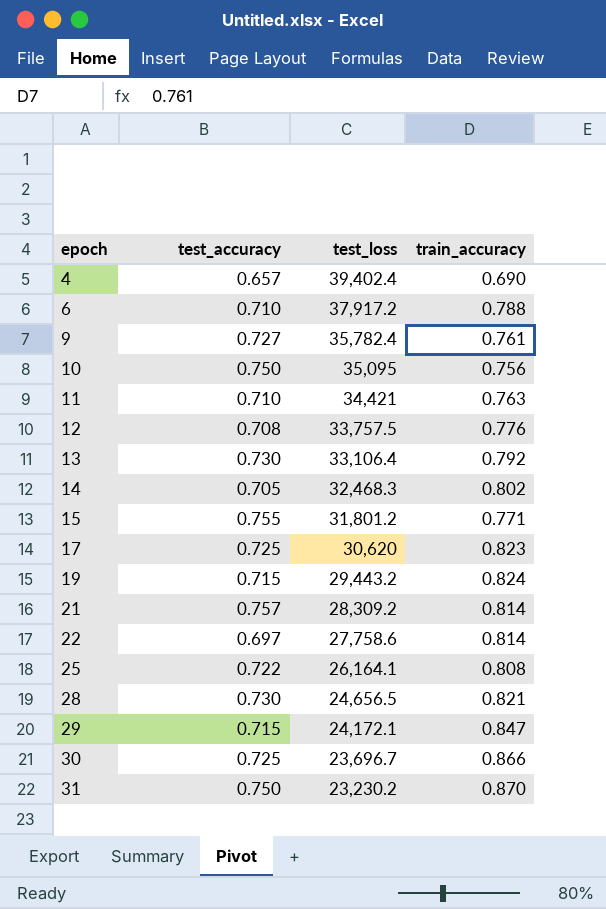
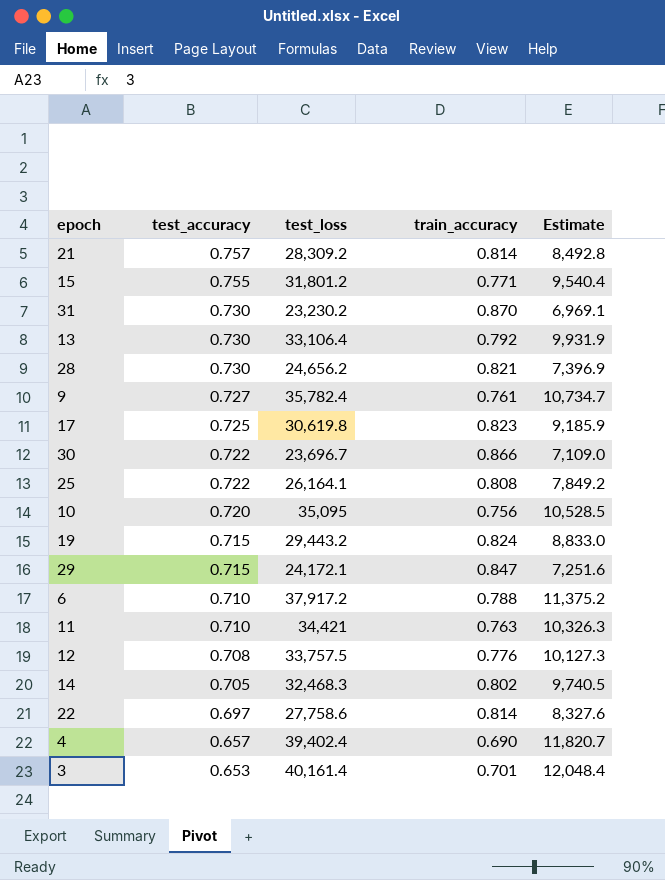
row order: epoch ascending -> test_accuracy descending
column Estimate | formula: none -> [test_loss] * 0.3
31 | test_accuracy: 0.750 -> 0.730
28 | test_loss: 24,656.5 -> 24,656.2
17 | test_loss: 30,620 -> 30,619.8
30 | test_accuracy: 0.725 -> 0.722
10 | test_accuracy: 0.750 -> 0.720
row 3: none -> 0.653 | 40,161.4 | 0.701 | 12,048.4

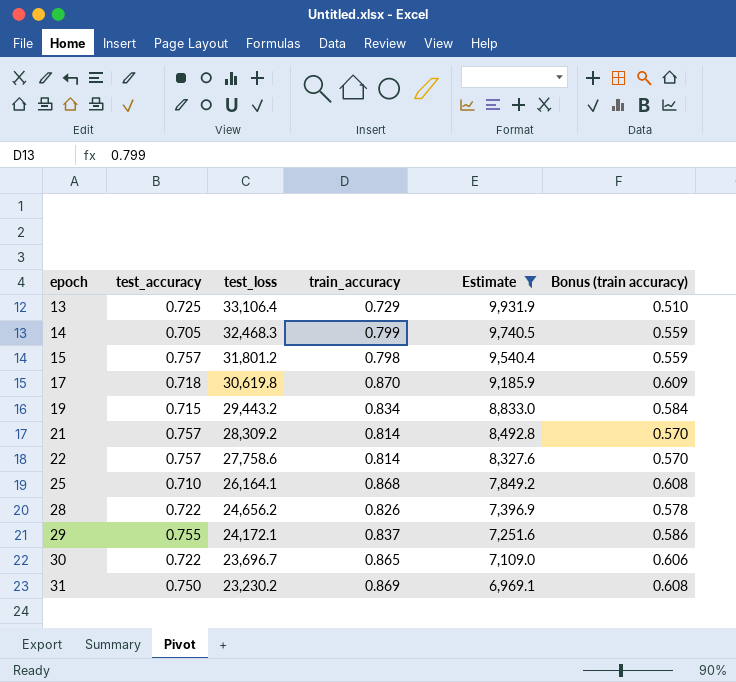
filter: none -> Estimate <= 9,931.9
row order: test_accuracy descending -> epoch ascending
column Bonus (train accuracy) | formula: none -> [train_accuracy] * 0.7
13 | test_accuracy: 0.730 -> 0.725
13 | train_accuracy: 0.792 -> 0.729
14 | train_accuracy: 0.802 -> 0.799
15 | test_accuracy: 0.755 -> 0.757
15 | train_accuracy: 0.771 -> 0.798
17 | test_accuracy: 0.725 -> 0.718
17 | train_accuracy: 0.823 -> 0.870
19 | train_accuracy: 0.824 -> 0.834
22 | test_accuracy: 0.697 -> 0.757
25 | test_accuracy: 0.722 -> 0.710
25 | train_accuracy: 0.808 -> 0.868
28 | test_accuracy: 0.730 -> 0.722
28 | train_accuracy: 0.821 -> 0.826
29 | test_accuracy: 0.715 -> 0.755
29 | train_accuracy: 0.847 -> 0.837
30 | train_accuracy: 0.866 -> 0.865
31 | test_accuracy: 0.730 -> 0.750
31 | train_accuracy: 0.870 -> 0.869

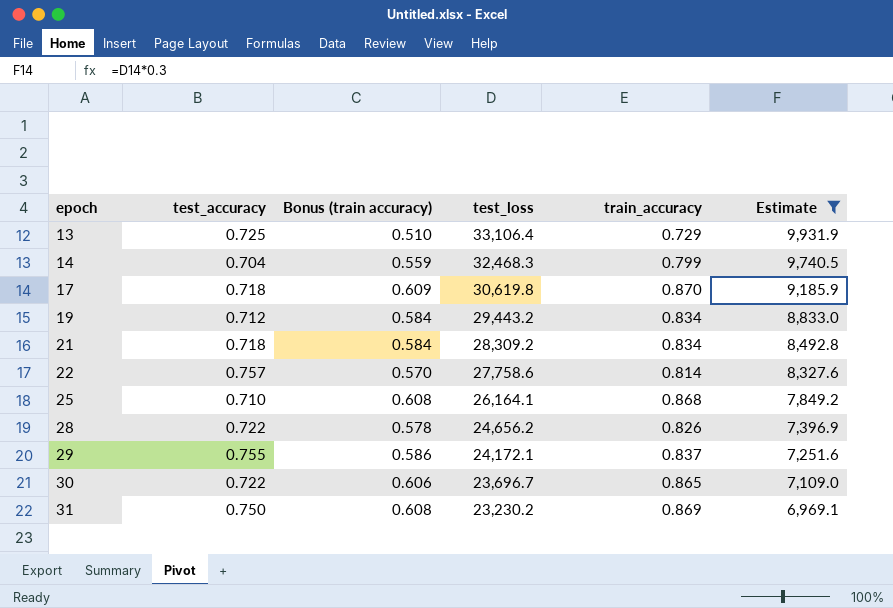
column Bonus (train accuracy) | position: 6 -> 3
row 15: 0.757 | 31,801.2 | 0.798 | 9,540.4 | 0.559 -> none
14 | test_accuracy: 0.705 -> 0.704
19 | test_accuracy: 0.715 -> 0.712
21 | test_accuracy: 0.757 -> 0.718
21 | Bonus (train accuracy): 0.570 -> 0.584
21 | train_accuracy: 0.814 -> 0.834

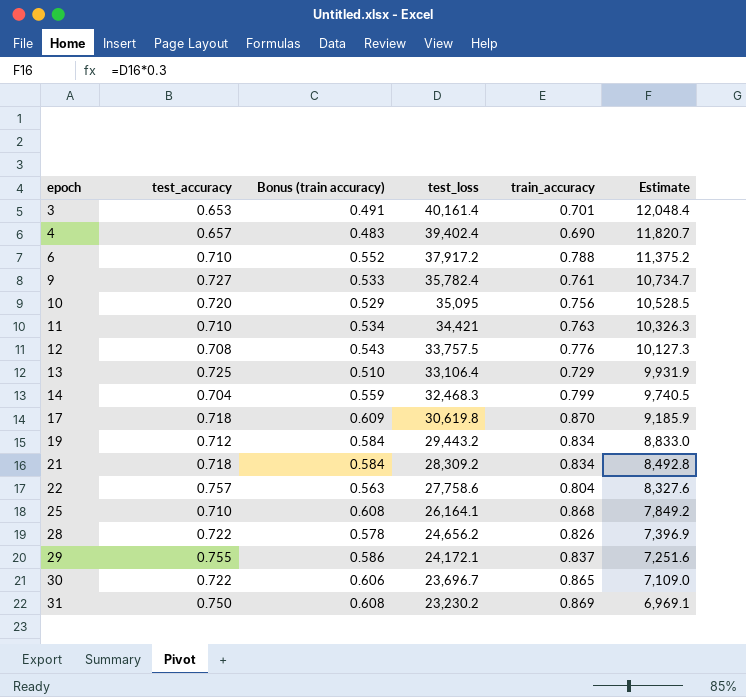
filter: Estimate <= 9,931.9 -> none
22 | Bonus (train accuracy): 0.570 -> 0.563
22 | train_accuracy: 0.814 -> 0.804

